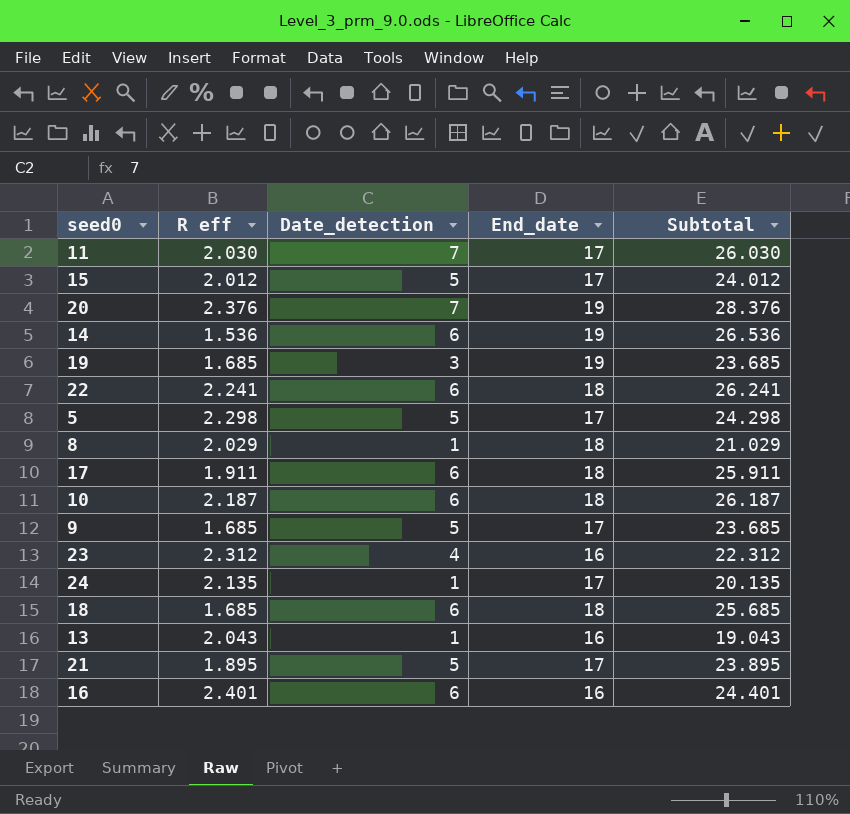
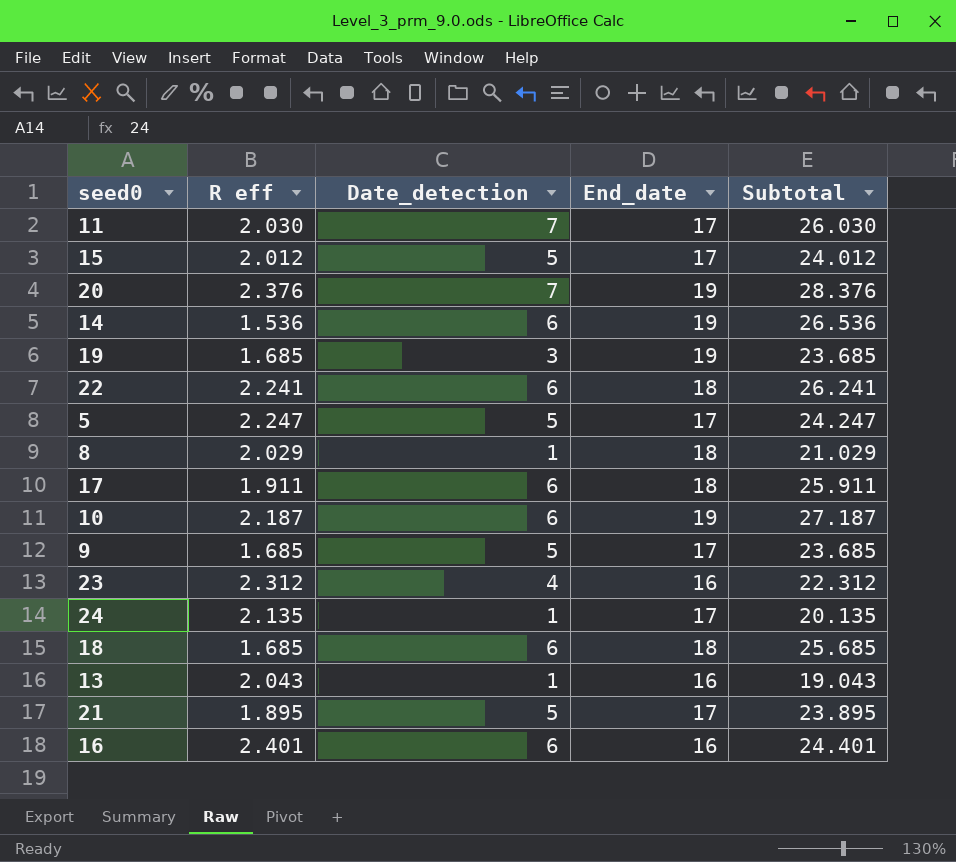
5 | R eff: 2.298 -> 2.247
5 | Subtotal: 24.298 -> 24.247
10 | End_date: 18 -> 19
10 | Subtotal: 26.187 -> 27.187

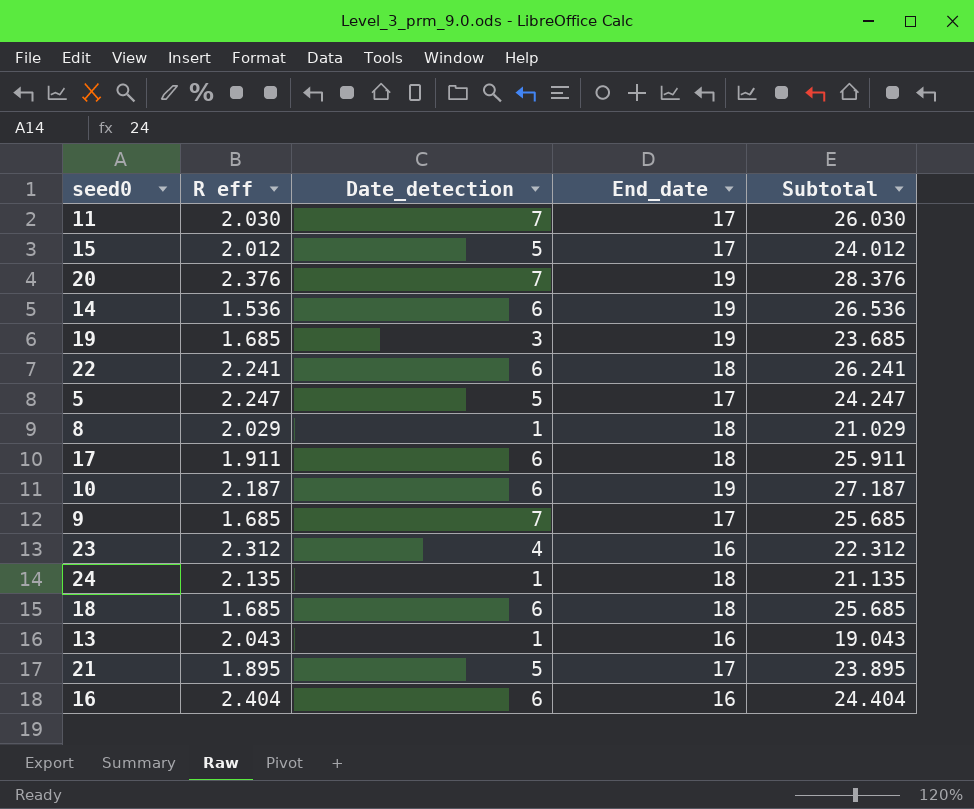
9 | Date_detection: 5 -> 7
9 | Subtotal: 23.685 -> 25.685
24 | End_date: 17 -> 18
24 | Subtotal: 20.135 -> 21.135
16 | R eff: 2.401 -> 2.404
16 | Subtotal: 24.401 -> 24.404

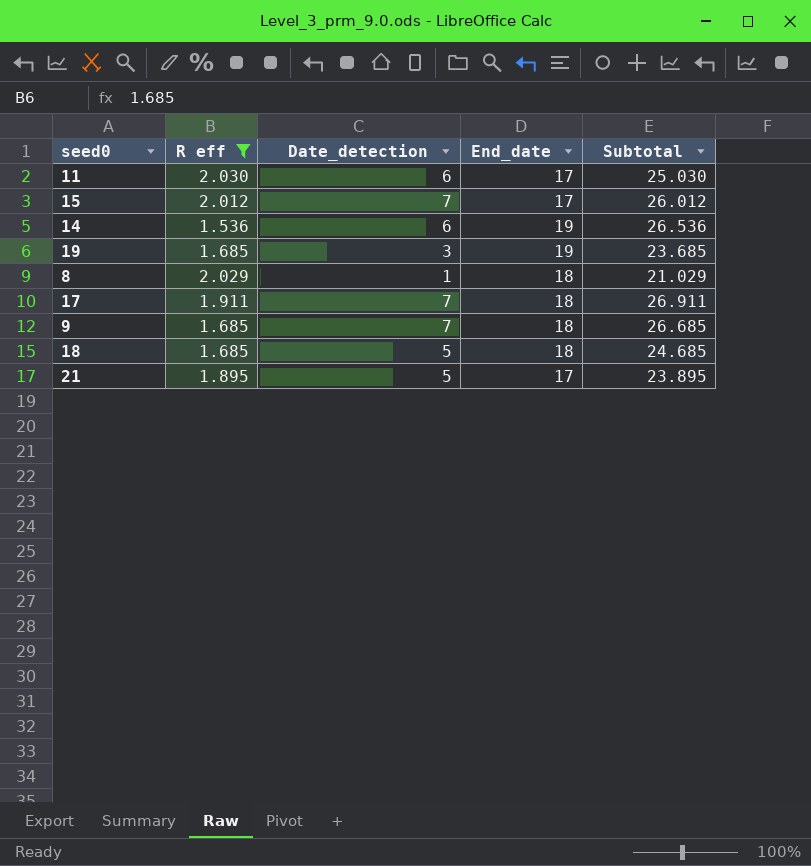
filter: none -> R eff <= 2.030
11 | Date_detection: 7 -> 6
11 | Subtotal: 26.030 -> 25.030
15 | Date_detection: 5 -> 7
15 | Subtotal: 24.012 -> 26.012
17 | Date_detection: 6 -> 7
17 | Subtotal: 25.911 -> 26.911
9 | End_date: 17 -> 18
9 | Subtotal: 25.685 -> 26.685
18 | Date_detection: 6 -> 5
18 | Subtotal: 25.685 -> 24.685

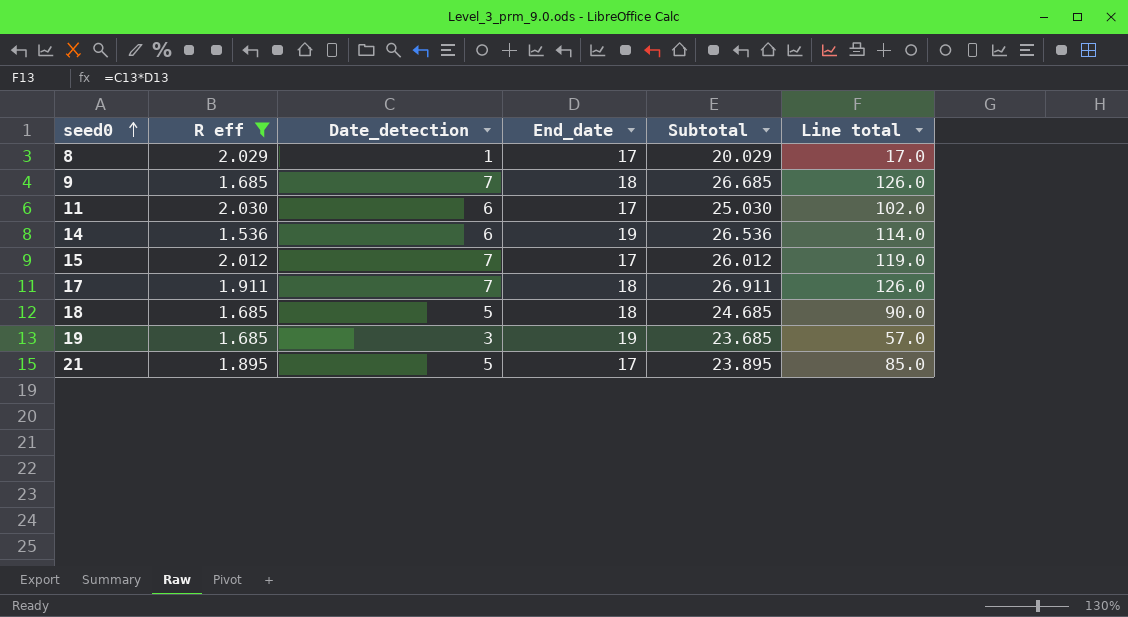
row order: none -> seed0 ascending
column Line total | formula: none -> [Date_detection] * [End_date]
8 | End_date: 18 -> 17
8 | Subtotal: 21.029 -> 20.029

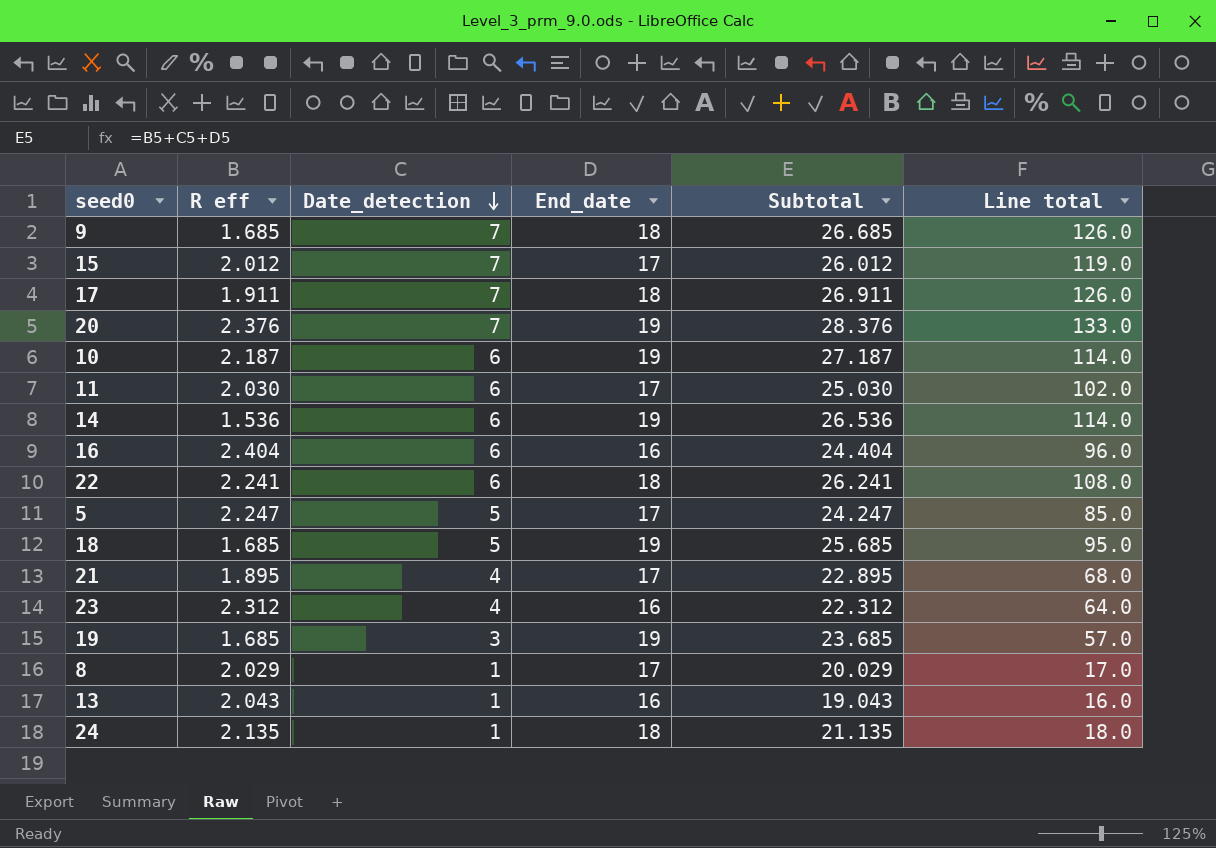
filter: R eff <= 2.030 -> none
row order: seed0 ascending -> Date_detection descending
18 | End_date: 18 -> 19
18 | Subtotal: 24.685 -> 25.685
18 | Line total: 90.0 -> 95.0
21 | Date_detection: 5 -> 4
21 | Subtotal: 23.895 -> 22.895
21 | Line total: 85.0 -> 68.0

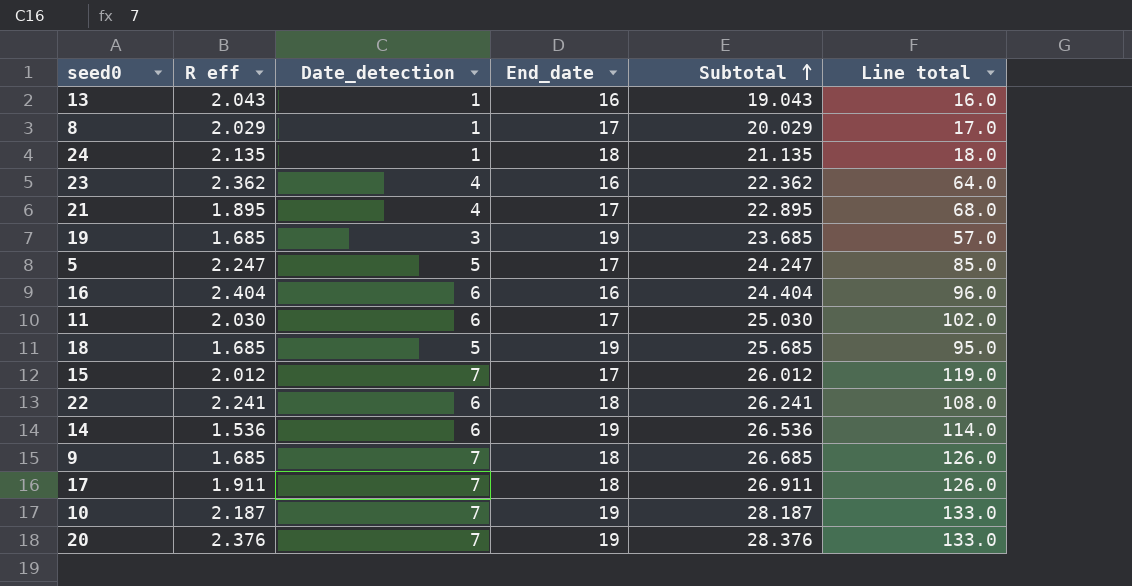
row order: Date_detection descending -> Subtotal ascending
23 | R eff: 2.312 -> 2.362
23 | Subtotal: 22.312 -> 22.362
10 | Date_detection: 6 -> 7
10 | Subtotal: 27.187 -> 28.187
10 | Line total: 114.0 -> 133.0

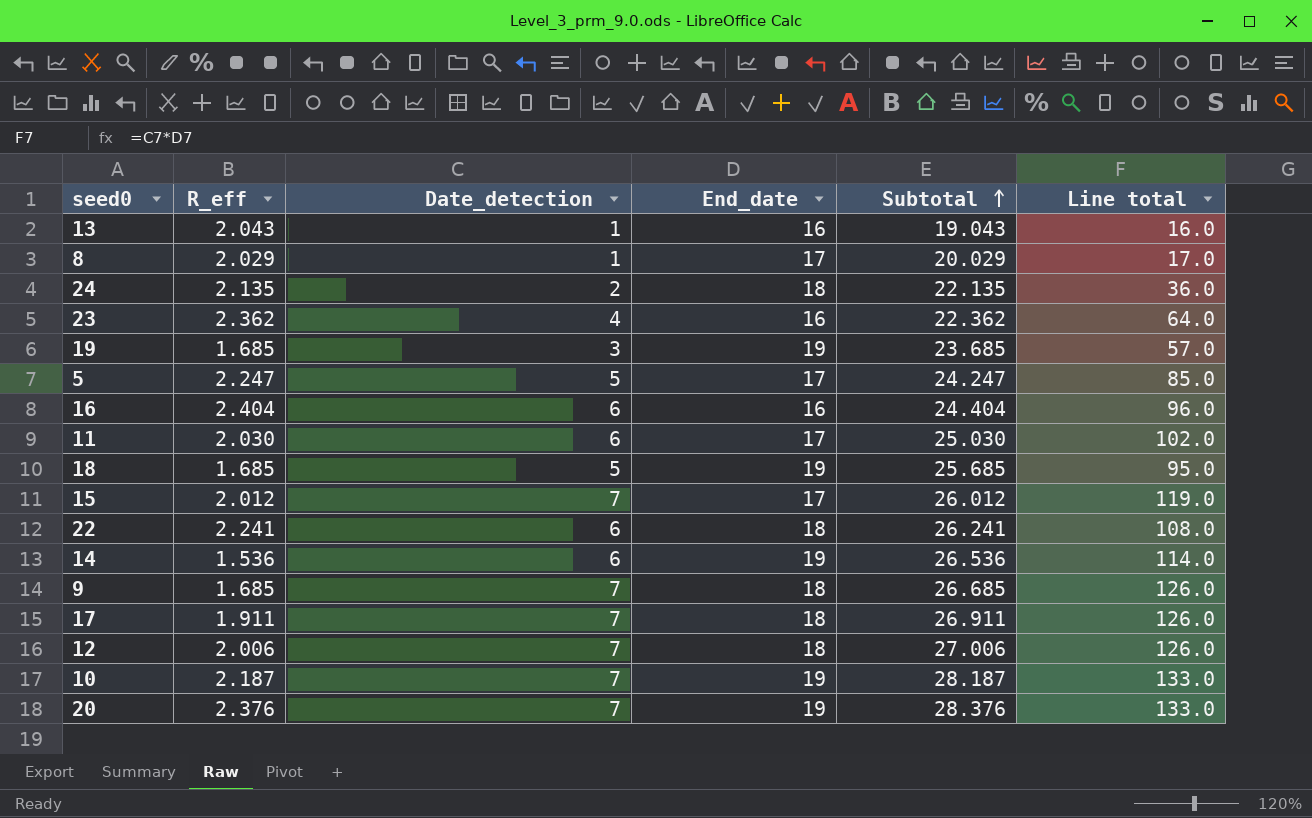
column name: R eff -> R_eff
row 21: 1.895 | 4 | 17 | 22.895 | 68.0 -> none
24 | Date_detection: 1 -> 2
24 | Subtotal: 21.135 -> 22.135
24 | Line total: 18.0 -> 36.0
row 12: none -> 2.006 | 7 | 18 | 27.006 | 126.0

